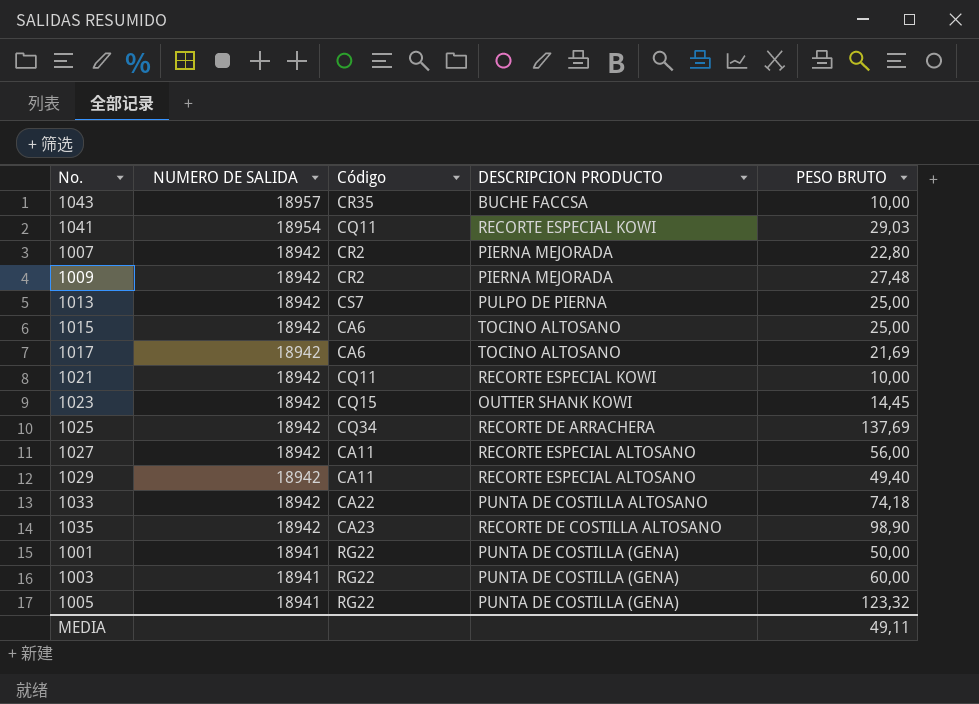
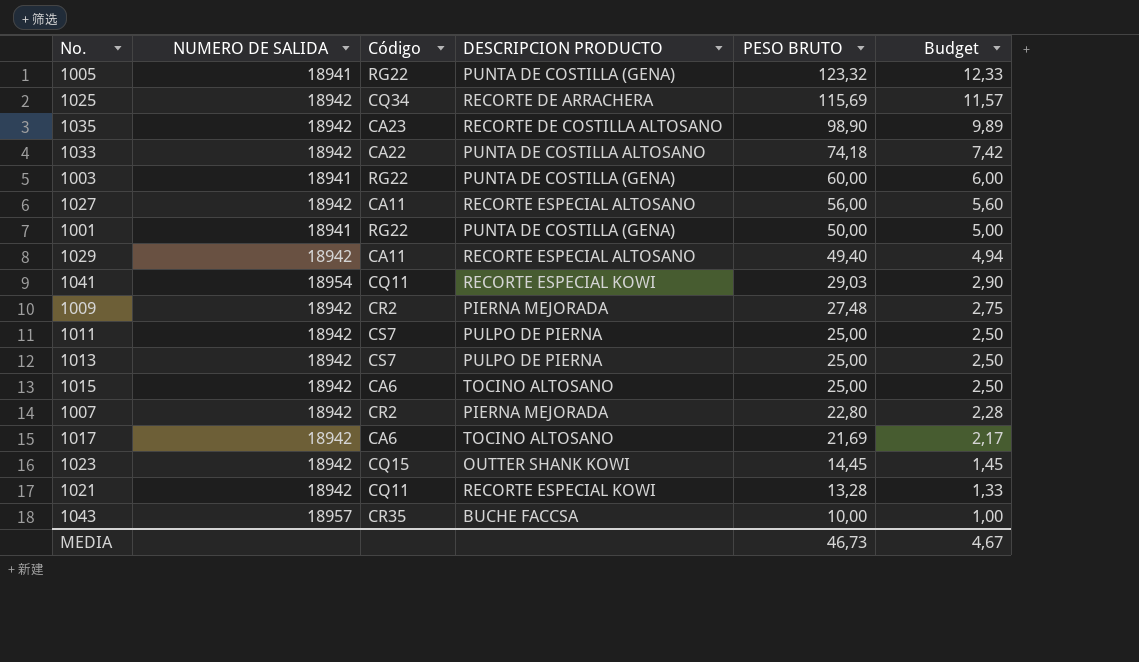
row order: NUMERO DE SALIDA descending -> PESO BRUTO descending
column Budget | formula: none -> [PESO BRUTO] * 0,1
1025 | PESO BRUTO: 137,69 -> 115,69
row 1011: none -> 18942 | CS7 | PULPO DE PIERNA | 25,00 | 2,50
1021 | PESO BRUTO: 10,00 -> 13,28
MEDIA | PESO BRUTO: 49,11 -> 46,73

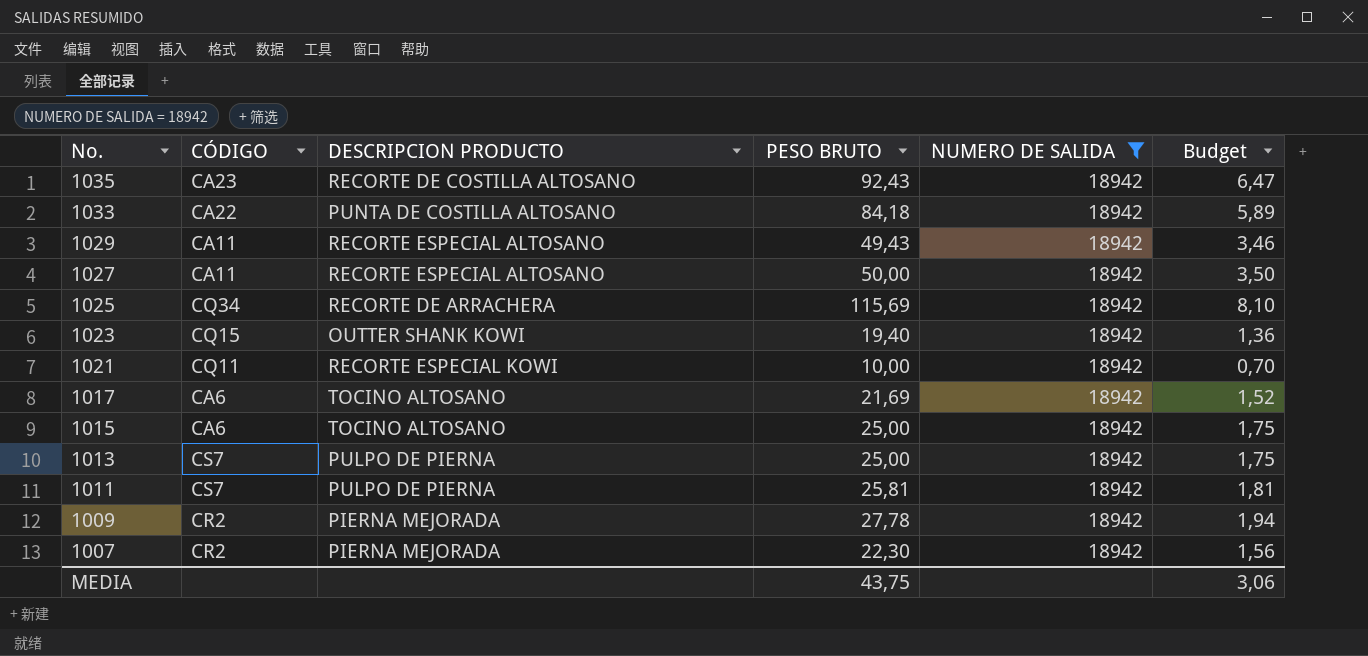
filter: none -> NUMERO DE SALIDA = 18942
row order: PESO BRUTO descending -> No. descending
column name: Código -> CÓDIGO
column NUMERO DE SALIDA | position: 2 -> 5
column Budget | formula: [PESO BRUTO] * 0,1 -> [PESO BRUTO] * 0,07
1035 | PESO BRUTO: 98,90 -> 92,43
1033 | PESO BRUTO: 74,18 -> 84,18
1029 | PESO BRUTO: 49,40 -> 49,43
1027 | PESO BRUTO: 56,00 -> 50,00
1023 | PESO BRUTO: 14,45 -> 19,40
1021 | PESO BRUTO: 13,28 -> 10,00
1011 | PESO BRUTO: 25,00 -> 25,81
1009 | PESO BRUTO: 27,48 -> 27,78
1007 | PESO BRUTO: 22,80 -> 22,30
MEDIA | PESO BRUTO: 46,73 -> 43,75
MEDIA | Budget: 4,67 -> 3,06

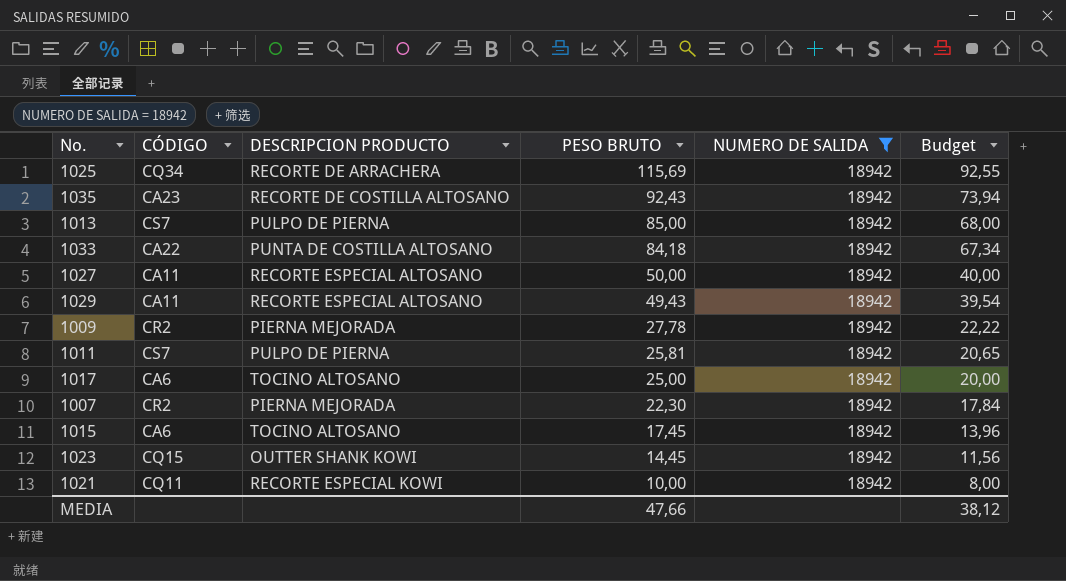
row order: No. descending -> PESO BRUTO descending
column Budget | formula: [PESO BRUTO] * 0,07 -> [PESO BRUTO] * 0,8
1013 | PESO BRUTO: 25,00 -> 85,00
1017 | PESO BRUTO: 21,69 -> 25,00
1015 | PESO BRUTO: 25,00 -> 17,45
1023 | PESO BRUTO: 19,40 -> 14,45
MEDIA | PESO BRUTO: 43,75 -> 47,66
MEDIA | Budget: 3,06 -> 38,12

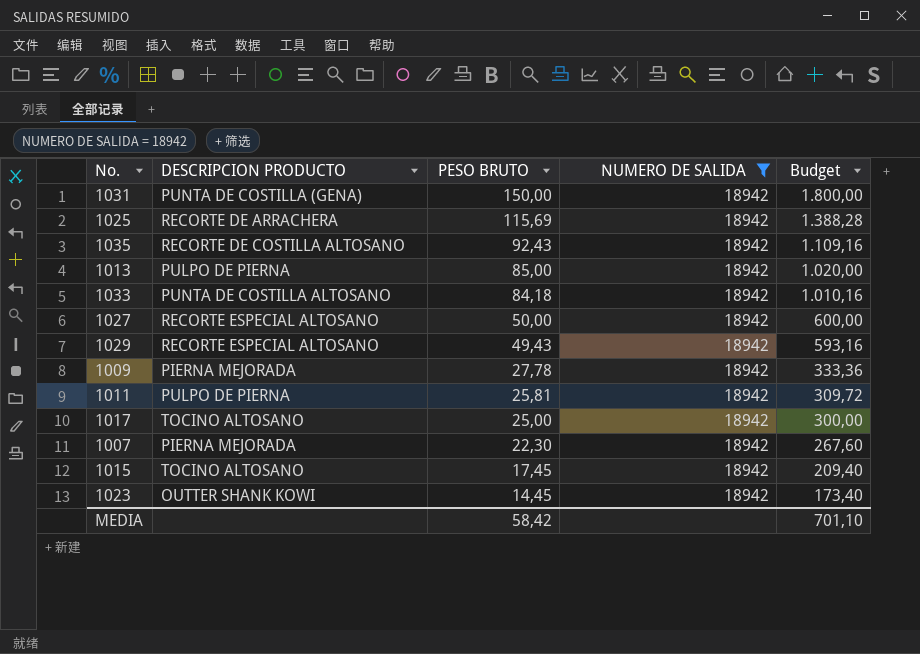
column CÓDIGO | position: 2 -> none
column Budget | formula: [PESO BRUTO] * 0,8 -> [PESO BRUTO] * 12
row 1021: CQ11 | RECORTE ESPECIAL KOWI | 10,00 | 18942 | 8,00 -> none
row 1031: none -> PUNTA DE COSTILLA (GENA) | 150,00 | 18942 | 1.800,00
MEDIA | PESO BRUTO: 47,66 -> 58,42
MEDIA | Budget: 38,12 -> 701,10

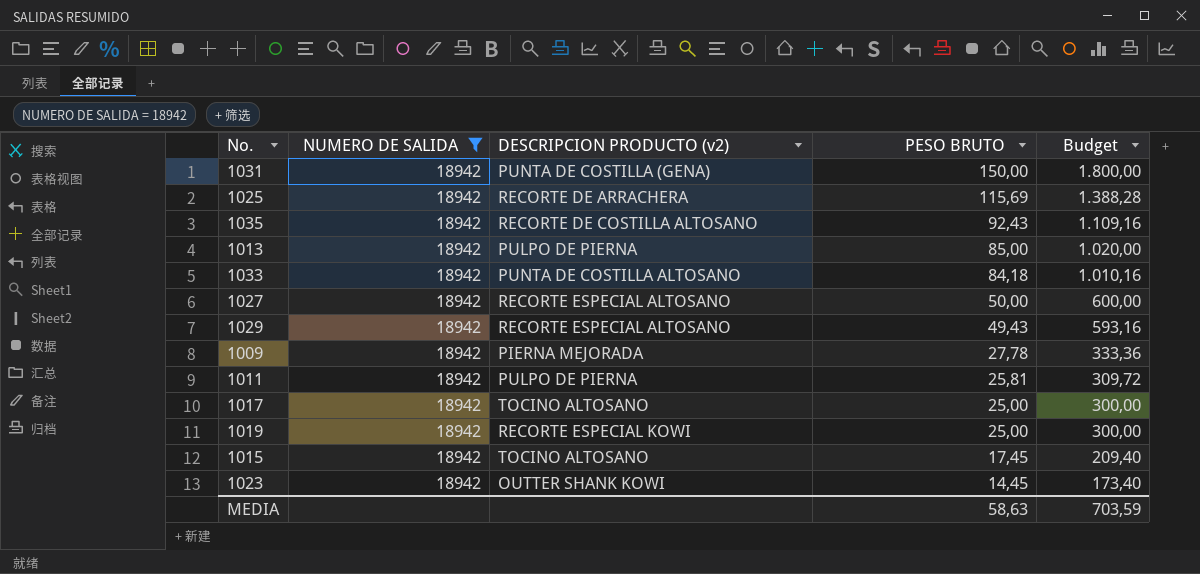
column NUMERO DE SALIDA | position: 4 -> 2
column name: DESCRIPCION PRODUCTO -> DESCRIPCION PRODUCTO (v2)
row 1007: PIERNA MEJORADA | 22,30 | 18942 | 267,60 -> none
row 1019: none -> 18942 | RECORTE ESPECIAL KOWI | 25,00 | 300,00
MEDIA | PESO BRUTO: 58,42 -> 58,63
MEDIA | Budget: 701,10 -> 703,59

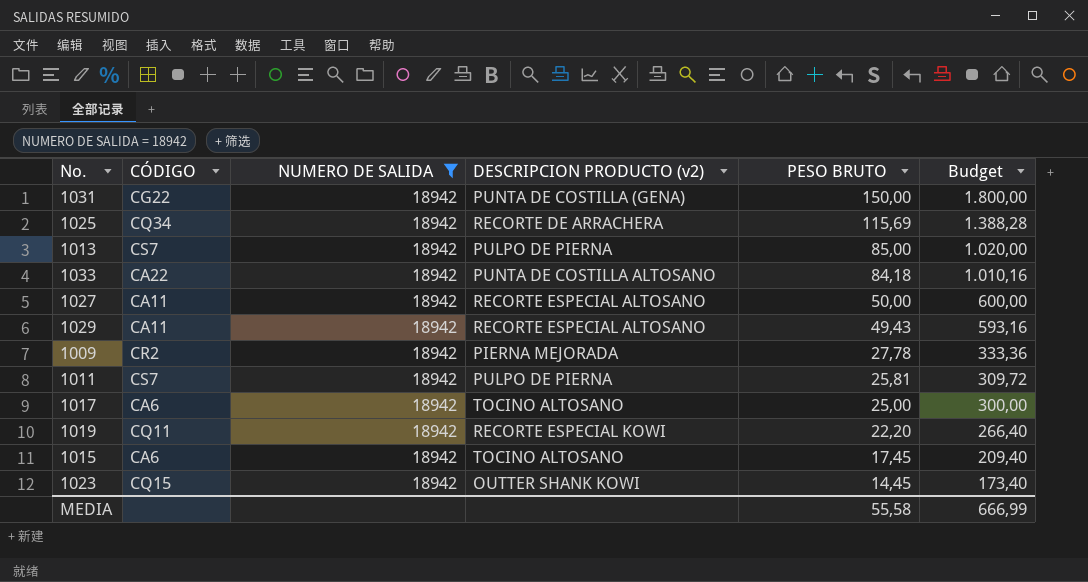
column CÓDIGO | position: none -> 2
row 1035: 18942 | RECORTE DE COSTILLA ALTOSANO | 92,43 | 1.109,16 -> none
1019 | PESO BRUTO: 25,00 -> 22,20
1019 | Budget: 300,00 -> 266,40
MEDIA | PESO BRUTO: 58,63 -> 55,58
MEDIA | Budget: 703,59 -> 666,99

